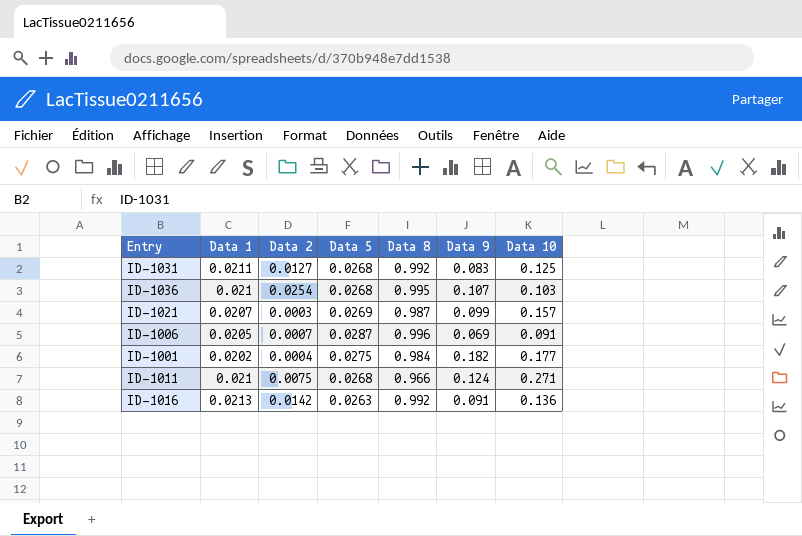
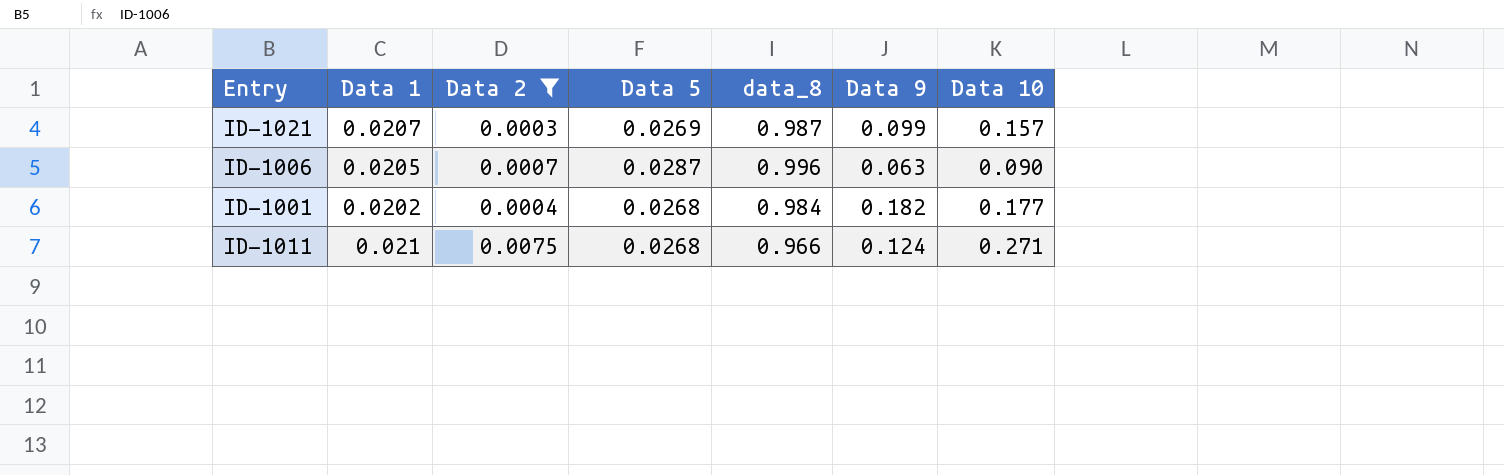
filter: none -> Data 2 <= 0.0075
column name: Data 8 -> data_8
ID-1006 | Data 9: 0.069 -> 0.063
ID-1006 | Data 10: 0.091 -> 0.090
ID-1001 | Data 5: 0.0275 -> 0.0268

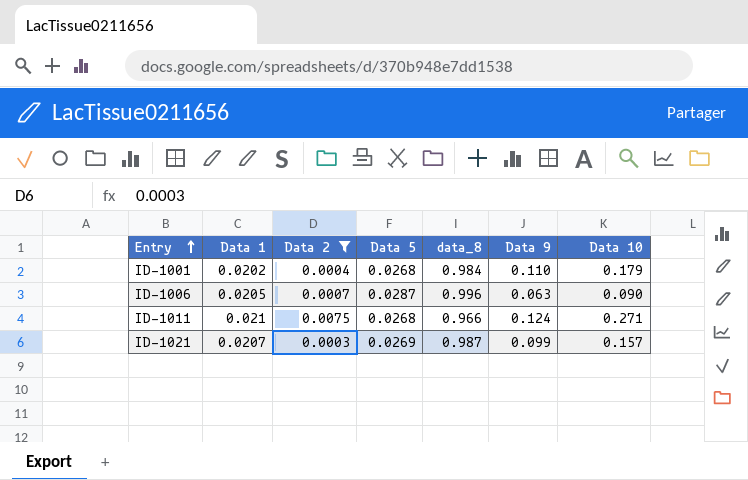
row order: none -> Entry ascending
ID-1001 | Data 9: 0.182 -> 0.110
ID-1001 | Data 10: 0.177 -> 0.179

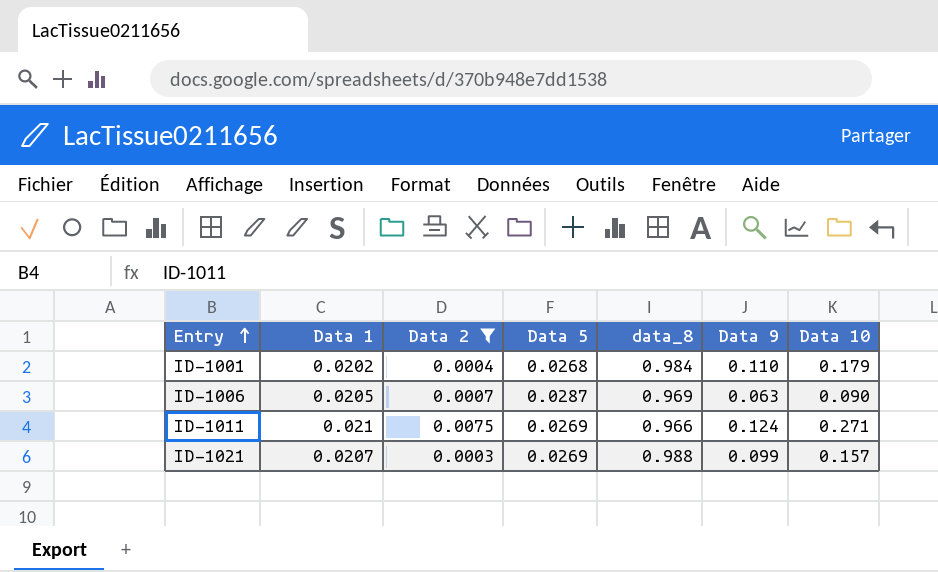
ID-1006 | data_8: 0.996 -> 0.969
ID-1011 | Data 5: 0.0268 -> 0.0269
ID-1021 | data_8: 0.987 -> 0.988

